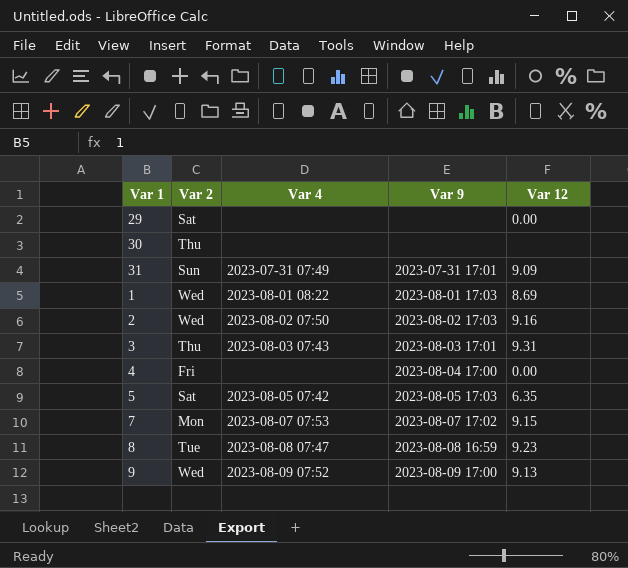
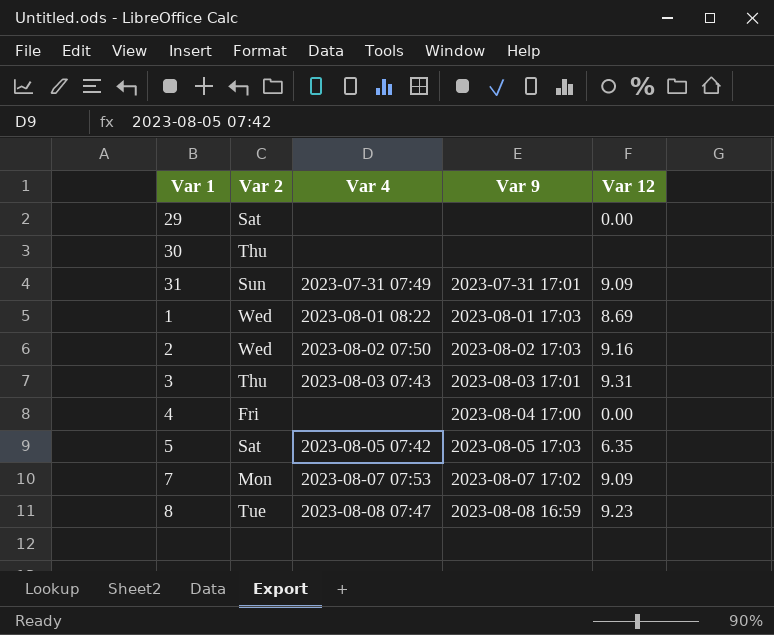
row 9: Wed | 2023-08-09 07:52 | 2023-08-09 17:00 | 9.13 -> none
7 | Var 12: 9.15 -> 9.09

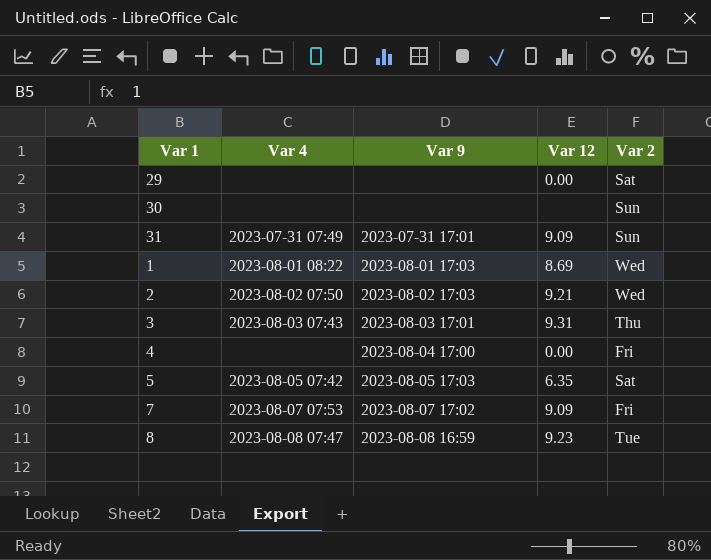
column Var 2 | position: 2 -> 5
30 | Var 2: Thu -> Sun
2 | Var 12: 9.16 -> 9.21
7 | Var 2: Mon -> Fri

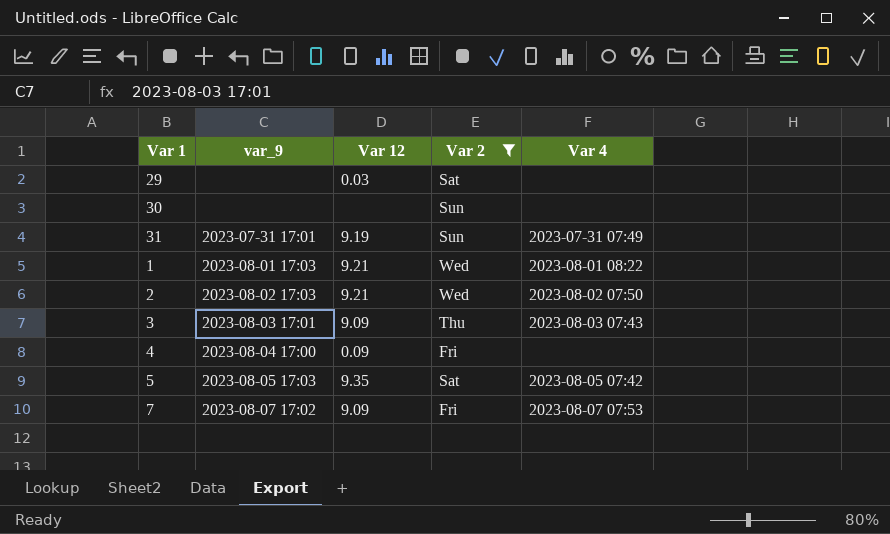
filter: none -> Var 2 != Tue
column name: Var 9 -> var_9
column Var 4 | position: 2 -> 5
29 | Var 12: 0.00 -> 0.03
31 | Var 12: 9.09 -> 9.19
1 | Var 12: 8.69 -> 9.21
3 | Var 12: 9.31 -> 9.09
4 | Var 12: 0.00 -> 0.09
5 | Var 12: 6.35 -> 9.35

